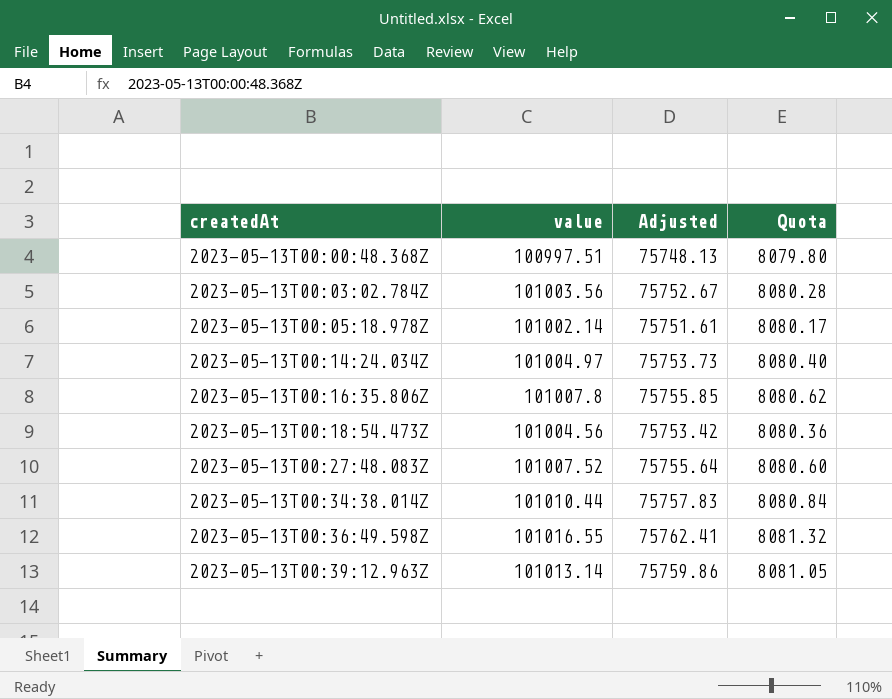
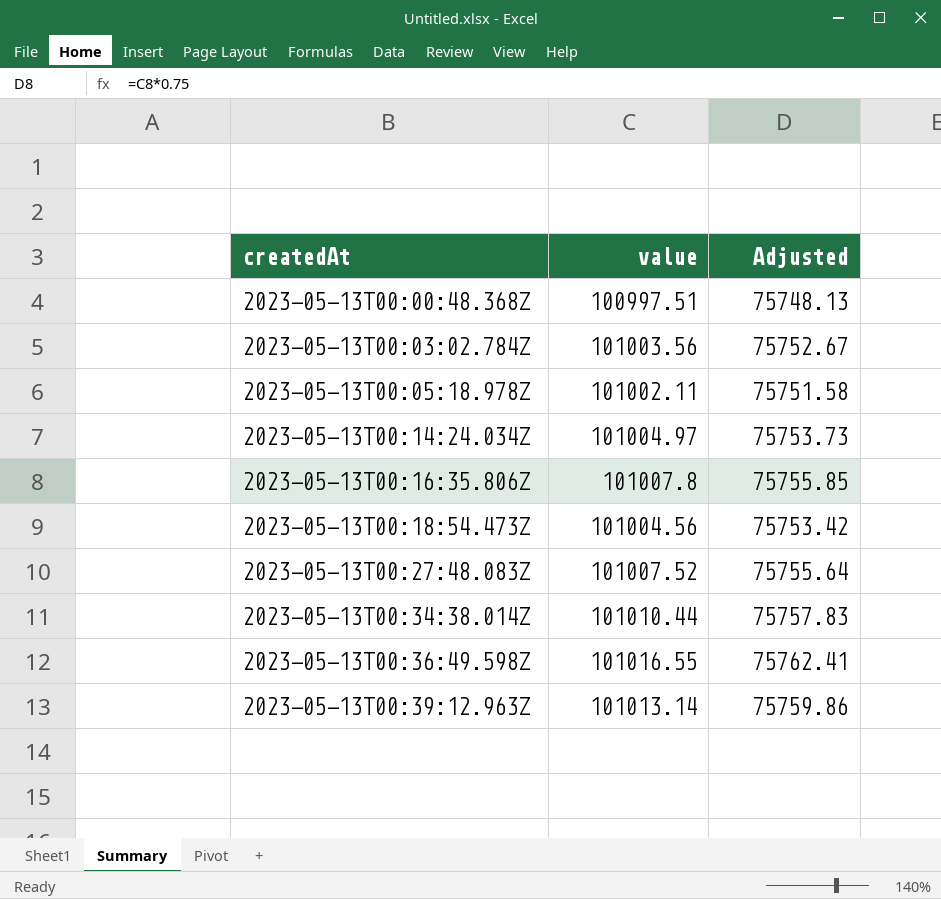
column Quota | formula: [value] * 0.08 -> none
2023-05-13T00:05:18.978Z | value: 101002.14 -> 101002.11
2023-05-13T00:05:18.978Z | Adjusted: 75751.61 -> 75751.58

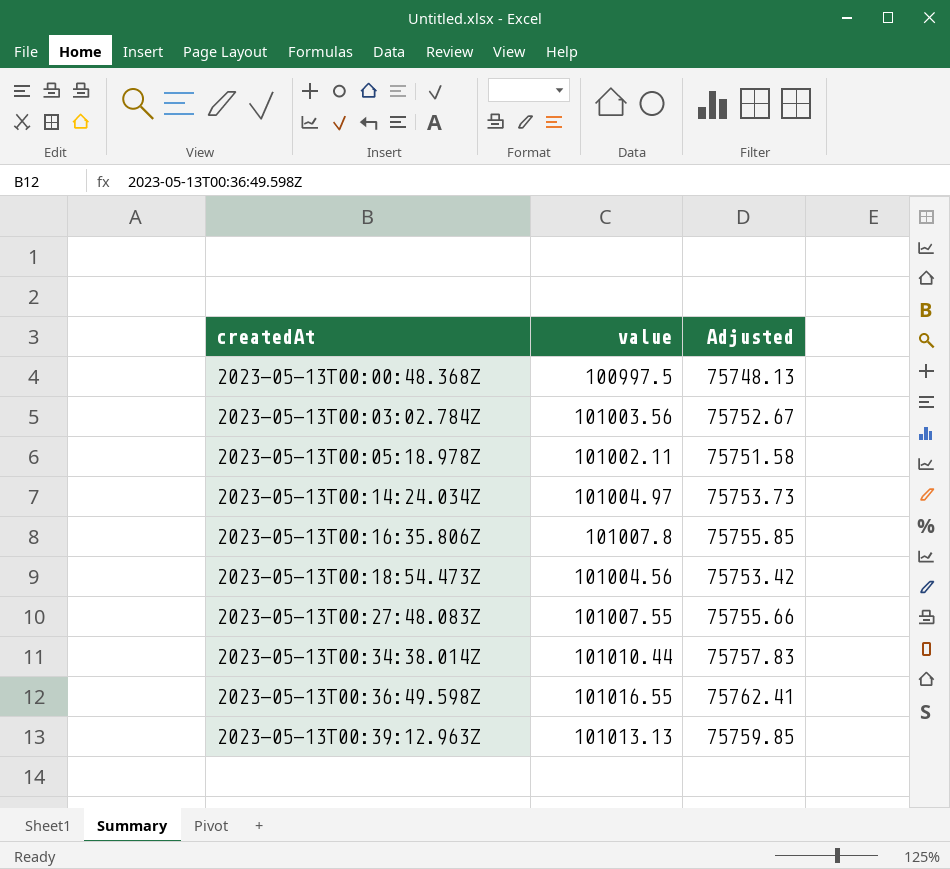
2023-05-13T00:00:48.368Z | value: 100997.51 -> 100997.5
2023-05-13T00:27:48.083Z | value: 101007.52 -> 101007.55
2023-05-13T00:27:48.083Z | Adjusted: 75755.64 -> 75755.66
2023-05-13T00:39:12.963Z | value: 101013.14 -> 101013.13
2023-05-13T00:39:12.963Z | Adjusted: 75759.86 -> 75759.85

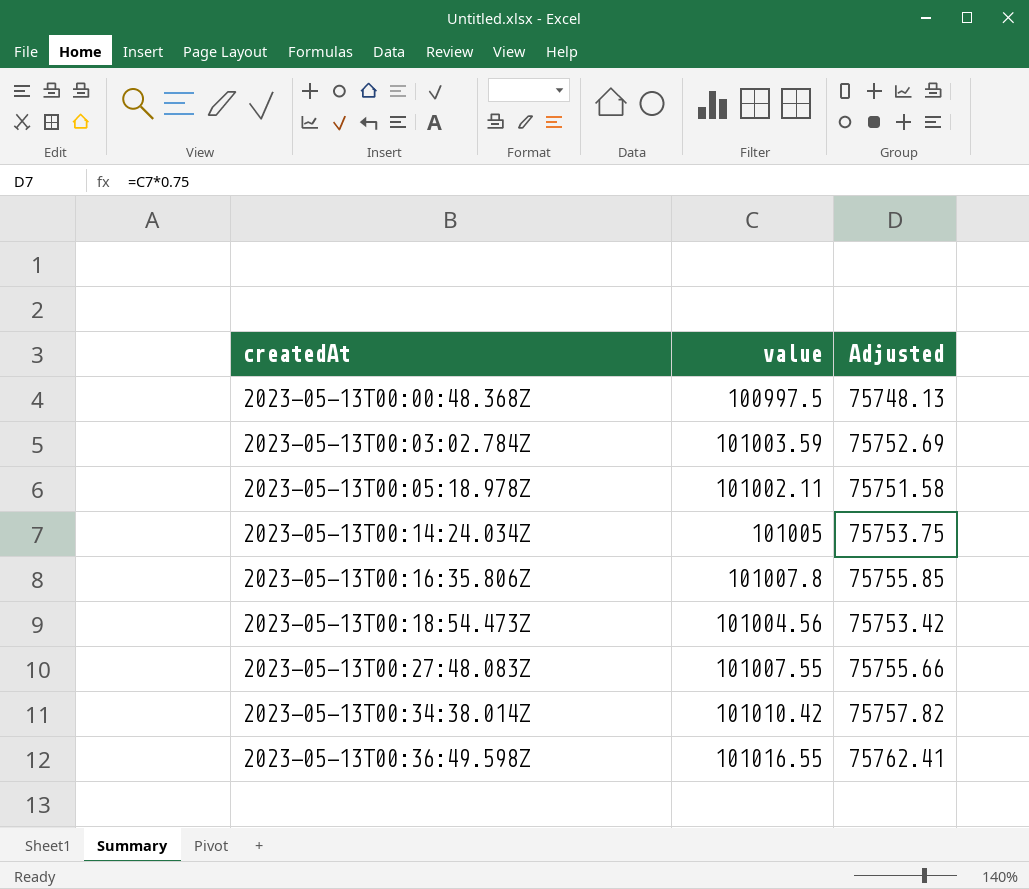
row 2023-05-13T00:39:12.963Z: 101013.13 | 75759.85 -> none
2023-05-13T00:03:02.784Z | value: 101003.56 -> 101003.59
2023-05-13T00:03:02.784Z | Adjusted: 75752.67 -> 75752.69
2023-05-13T00:14:24.034Z | value: 101004.97 -> 101005
2023-05-13T00:14:24.034Z | Adjusted: 75753.73 -> 75753.75
2023-05-13T00:34:38.014Z | value: 101010.44 -> 101010.42
2023-05-13T00:34:38.014Z | Adjusted: 75757.83 -> 75757.82

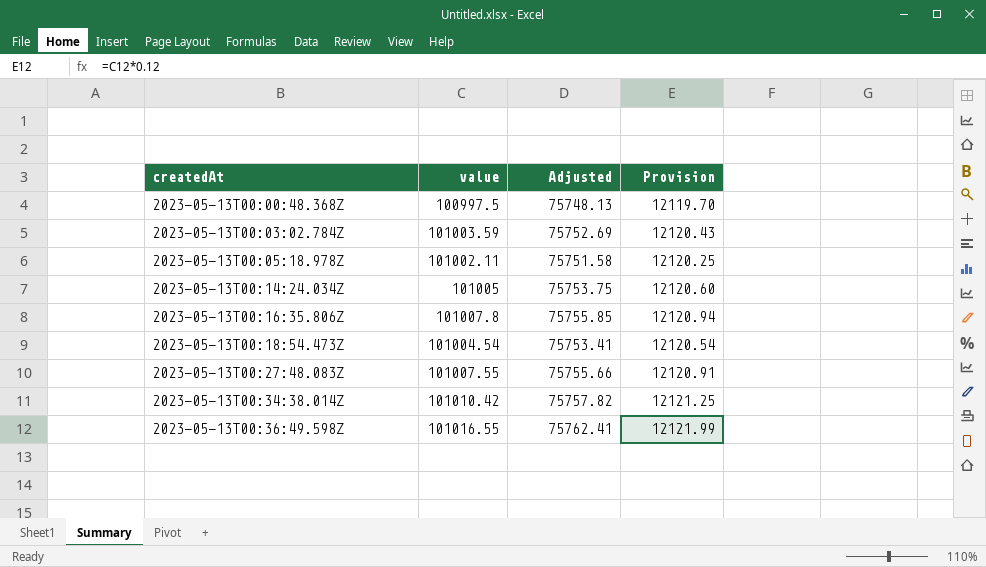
column Provision | formula: none -> [value] * 0.12
2023-05-13T00:18:54.473Z | value: 101004.56 -> 101004.54
2023-05-13T00:18:54.473Z | Adjusted: 75753.42 -> 75753.41

